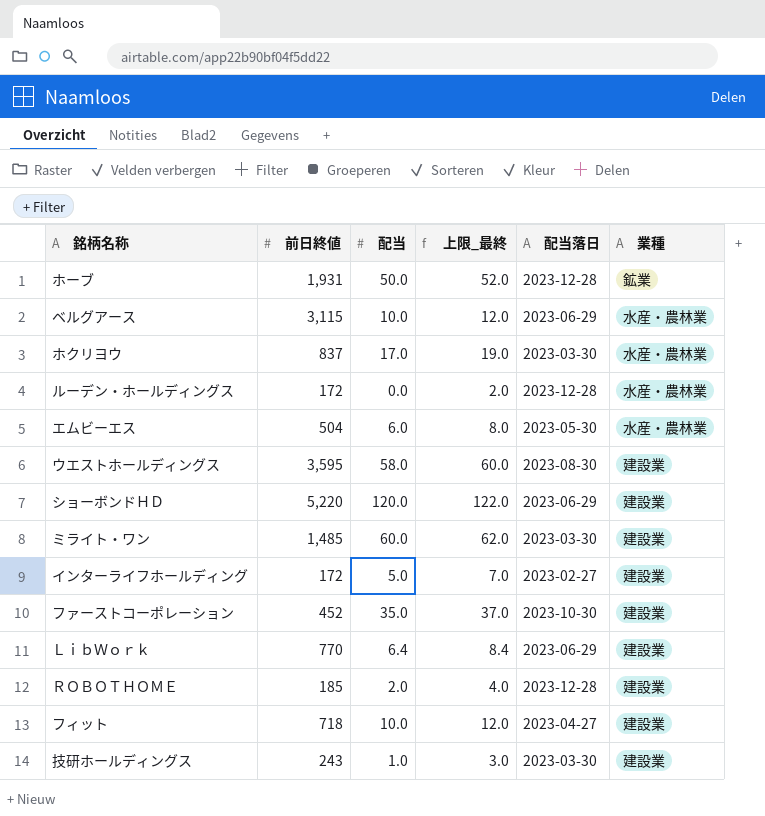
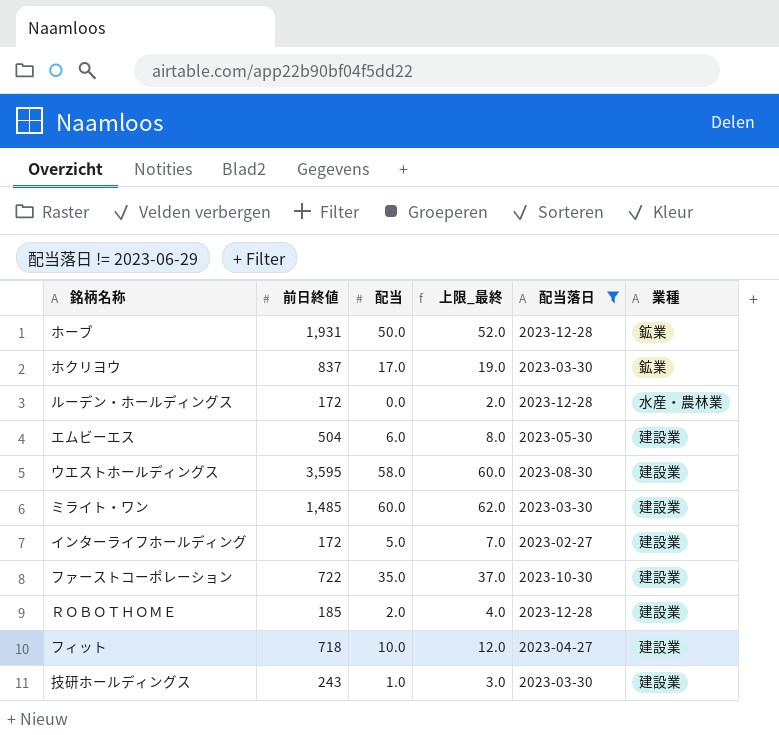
filter: none -> 配当落日 != 2023-06-29
ホクリヨウ | 業種: 水産・農林業 -> 鉱業
エムビーエス | 業種: 水産・農林業 -> 建設業
ファーストコーポレーション | 前日終値: 452 -> 722

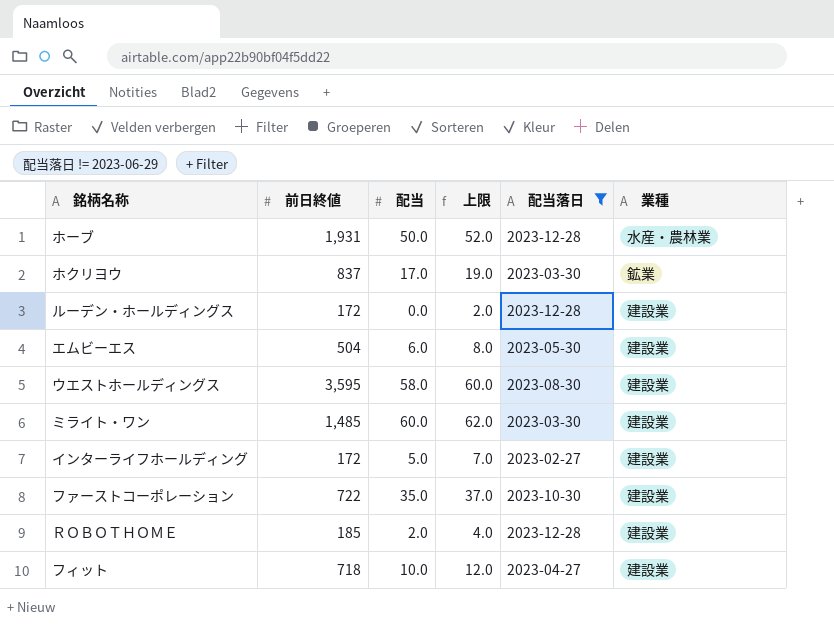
column name: 上限_最終 -> 上限
row 技研ホールディングス: 243 | 1.0 | 3.0 | 2023-03-30 | 建設業 -> none
ホーブ | 業種: 鉱業 -> 水産・農林業
ルーデン・ホールディングス | 業種: 水産・農林業 -> 建設業

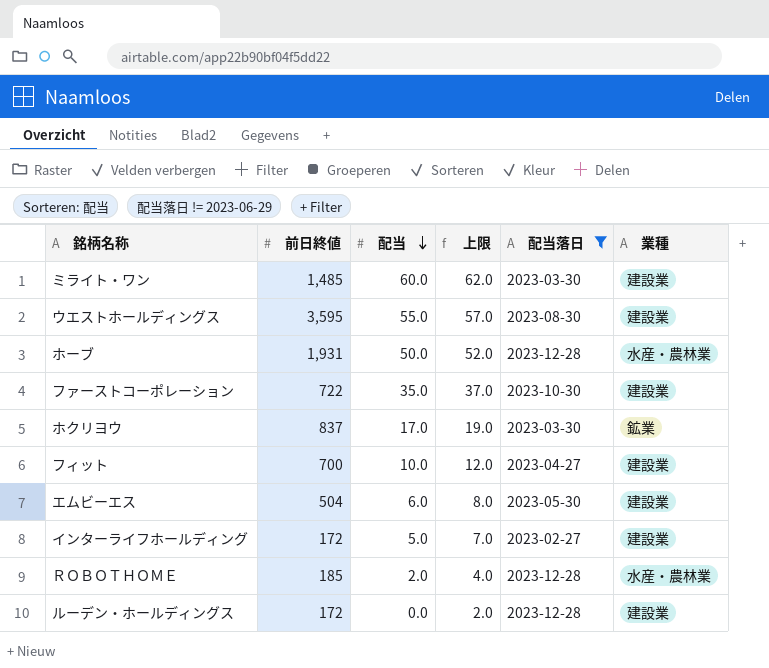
row order: none -> 配当 descending
ウエストホールディングス | 配当: 58.0 -> 55.0
ウエストホールディングス | 上限: 60.0 -> 57.0
フィット | 前日終値: 718 -> 700
ＲＯＢＯＴＨＯＭＥ | 業種: 建設業 -> 水産・農林業

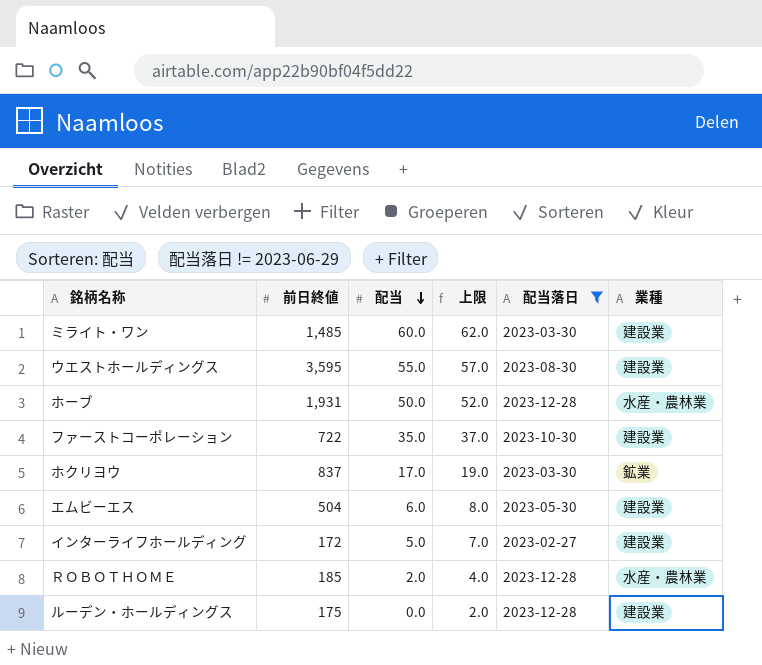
row フィット: 700 | 10.0 | 12.0 | 2023-04-27 | 建設業 -> none
ルーデン・ホールディングス | 前日終値: 172 -> 175

